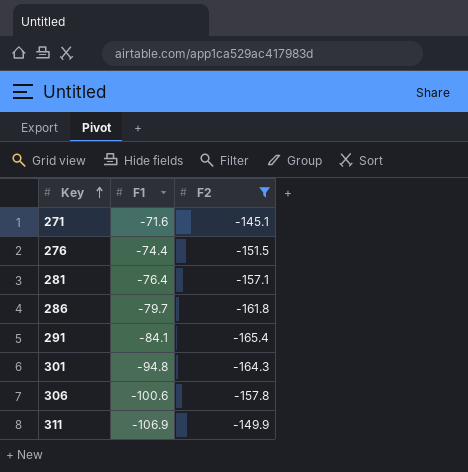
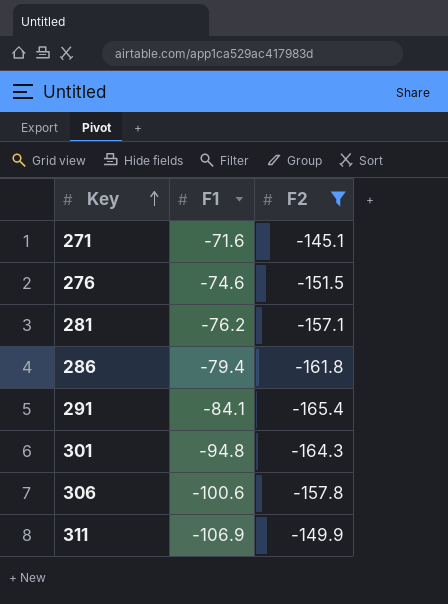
276 | F1: -74.4 -> -74.6
281 | F1: -76.4 -> -76.2
286 | F1: -79.7 -> -79.4

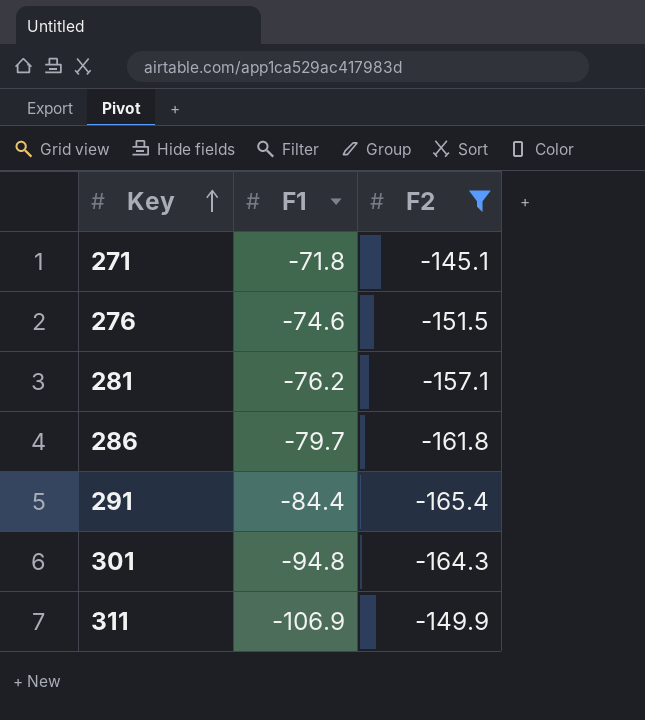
row 306: -100.6 | -157.8 -> none
271 | F1: -71.6 -> -71.8
286 | F1: -79.4 -> -79.7
291 | F1: -84.1 -> -84.4

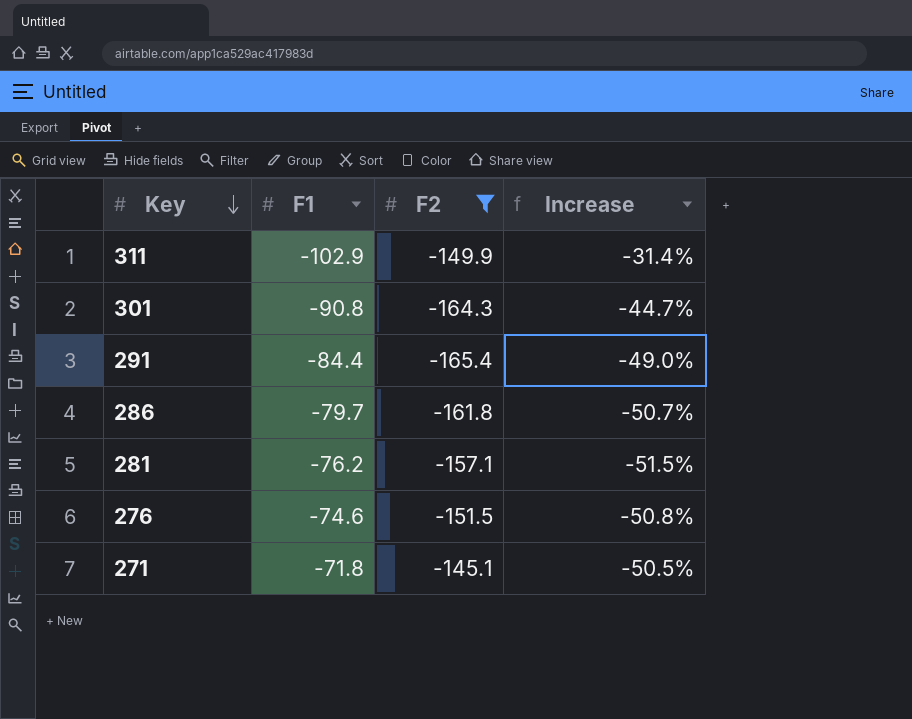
row order: Key ascending -> Key descending
column Increase | formula: none -> ([F1] - [F2]) / [F2]
311 | F1: -106.9 -> -102.9
301 | F1: -94.8 -> -90.8

